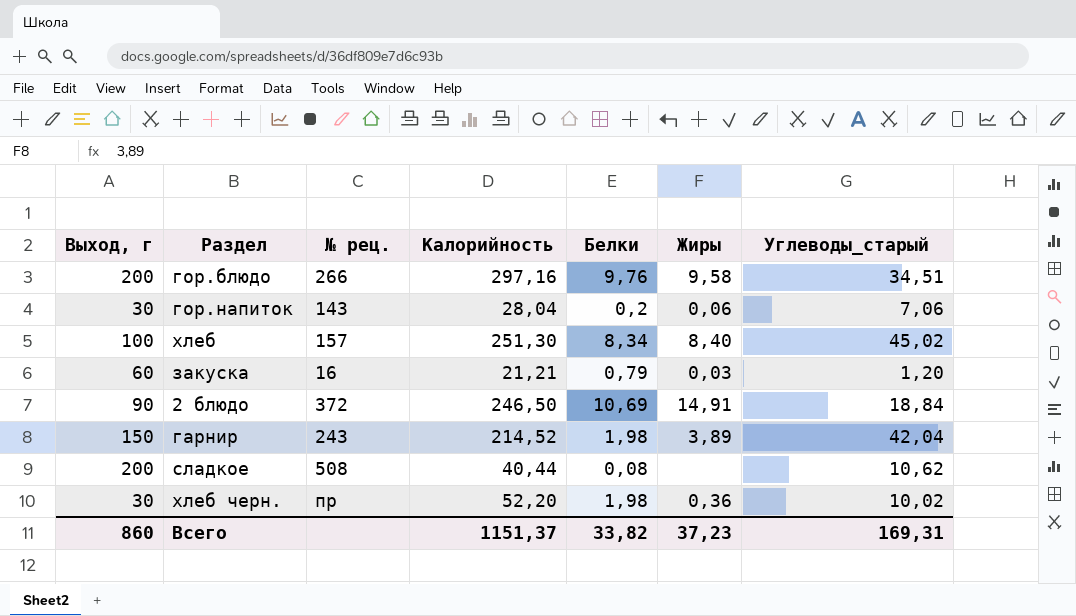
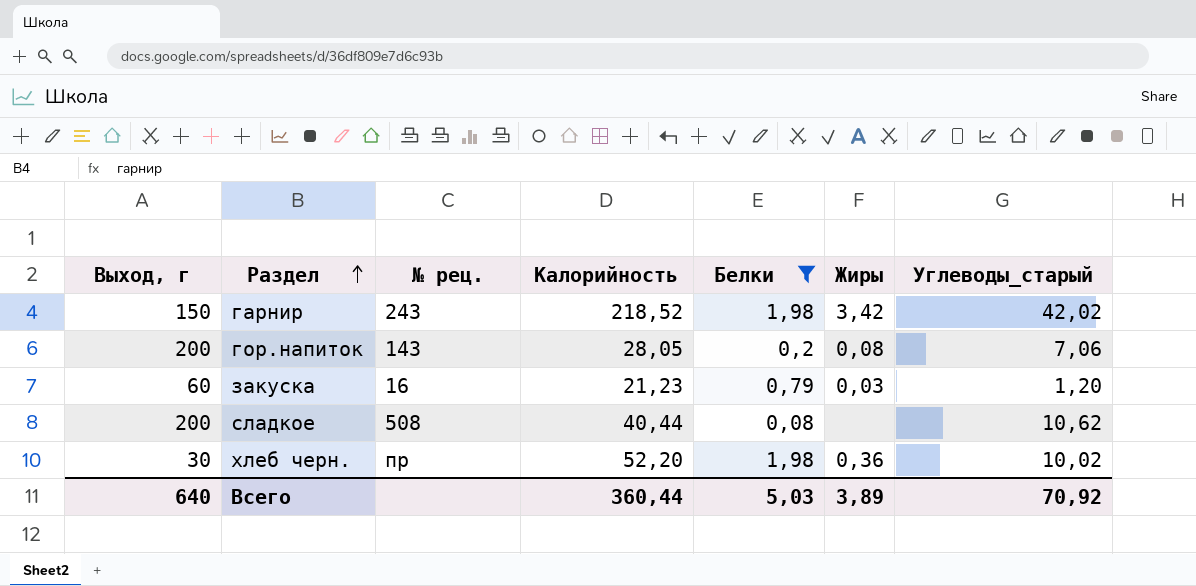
filter: none -> Белки <= 1,98
row order: none -> Раздел ascending
гарнир | Калорийность: 214,52 -> 218,52
гарнир | Жиры: 3,89 -> 3,42
гарнир | Углеводы_старый: 42,04 -> 42,02
гор.напиток | Выход, г: 30 -> 200
гор.напиток | Калорийность: 28,04 -> 28,05
гор.напиток | Жиры: 0,06 -> 0,08
закуска | Калорийность: 21,21 -> 21,23
Всего | Выход, г: 860 -> 640
Всего | Калорийность: 1151,37 -> 360,44
Всего | Белки: 33,82 -> 5,03
Всего | Жиры: 37,23 -> 3,89
Всего | Углеводы_старый: 169,31 -> 70,92

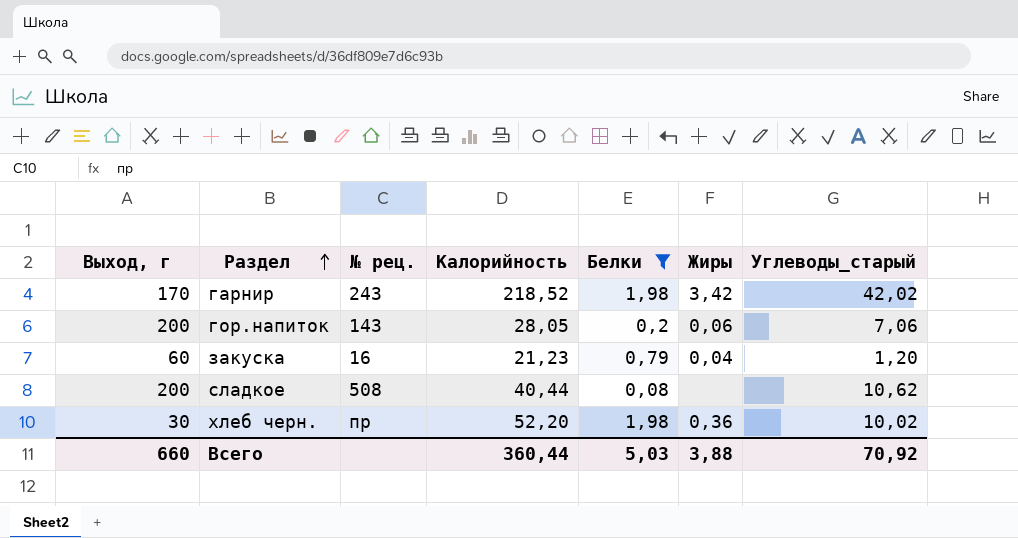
гарнир | Выход, г: 150 -> 170
гор.напиток | Жиры: 0,08 -> 0,06
закуска | Жиры: 0,03 -> 0,04
Всего | Выход, г: 640 -> 660
Всего | Жиры: 3,89 -> 3,88

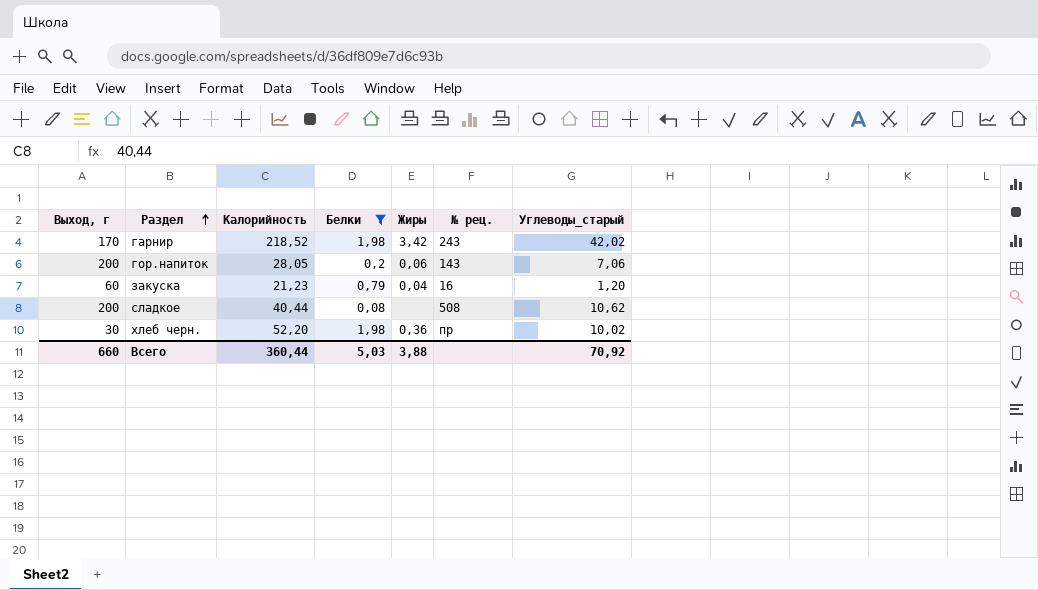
column № рец. | position: 3 -> 6

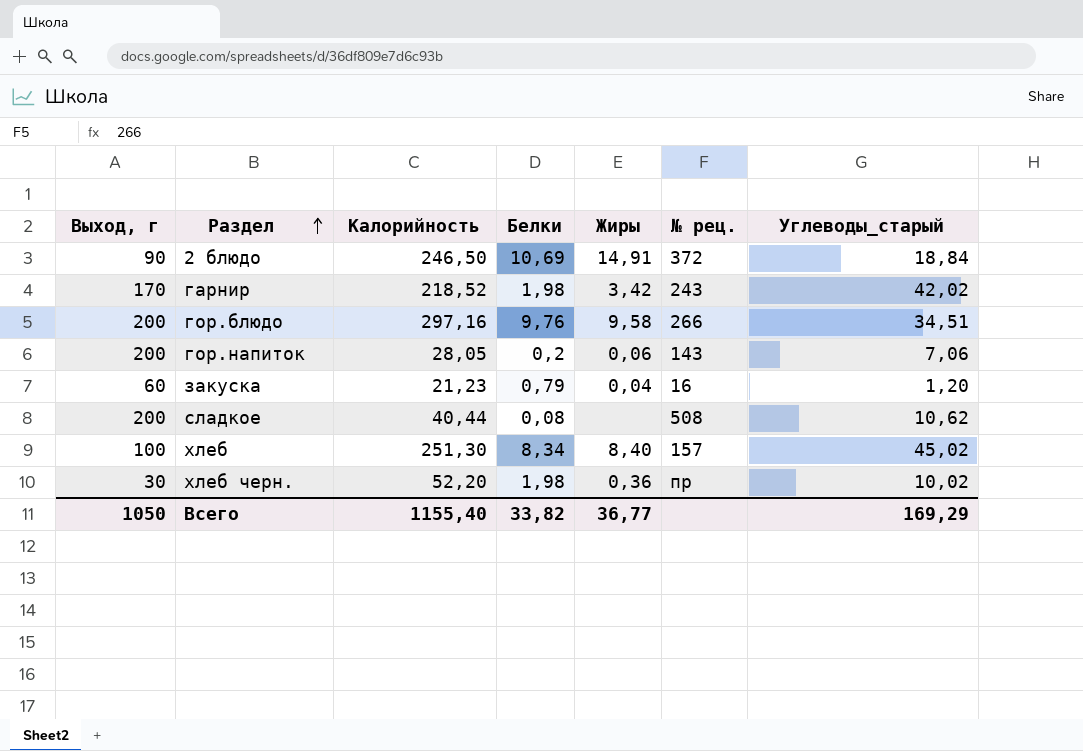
filter: Белки <= 1,98 -> none
Всего | Выход, г: 660 -> 1050
Всего | Калорийность: 360,44 -> 1155,40
Всего | Белки: 5,03 -> 33,82
Всего | Жиры: 3,88 -> 36,77
Всего | Углеводы_старый: 70,92 -> 169,29

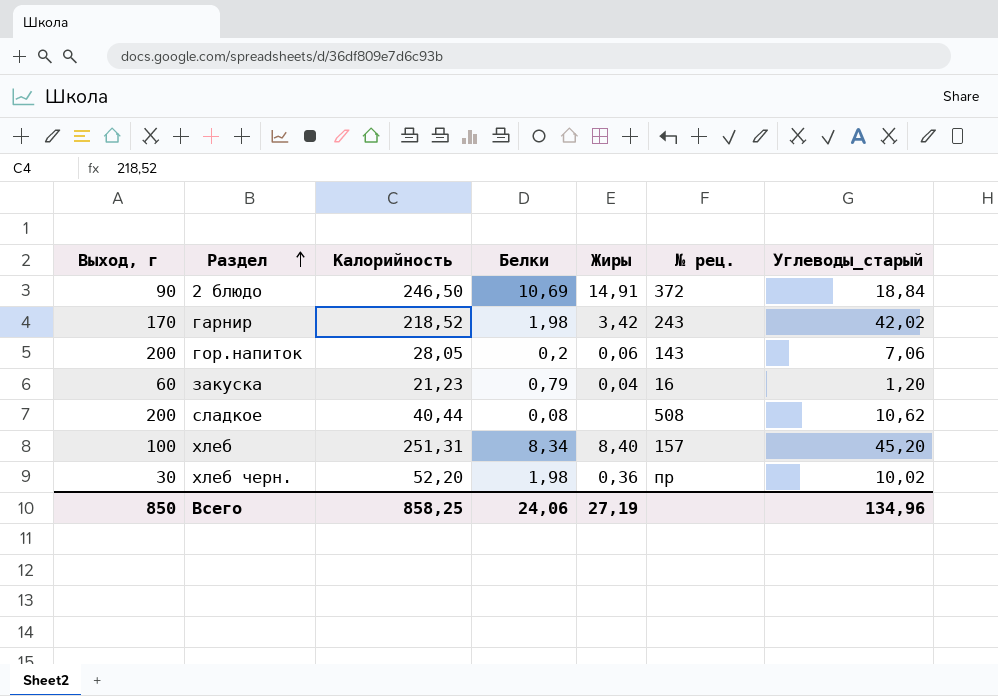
row гор.блюдо: 200 | 297,16 | 9,76 | 9,58 | 266 | 34,51 -> none
хлеб | Калорийность: 251,30 -> 251,31
хлеб | Углеводы_старый: 45,02 -> 45,20
Всего | Выход, г: 1050 -> 850
Всего | Калорийность: 1155,40 -> 858,25
Всего | Белки: 33,82 -> 24,06
Всего | Жиры: 36,77 -> 27,19
Всего | Углеводы_старый: 169,29 -> 134,96

